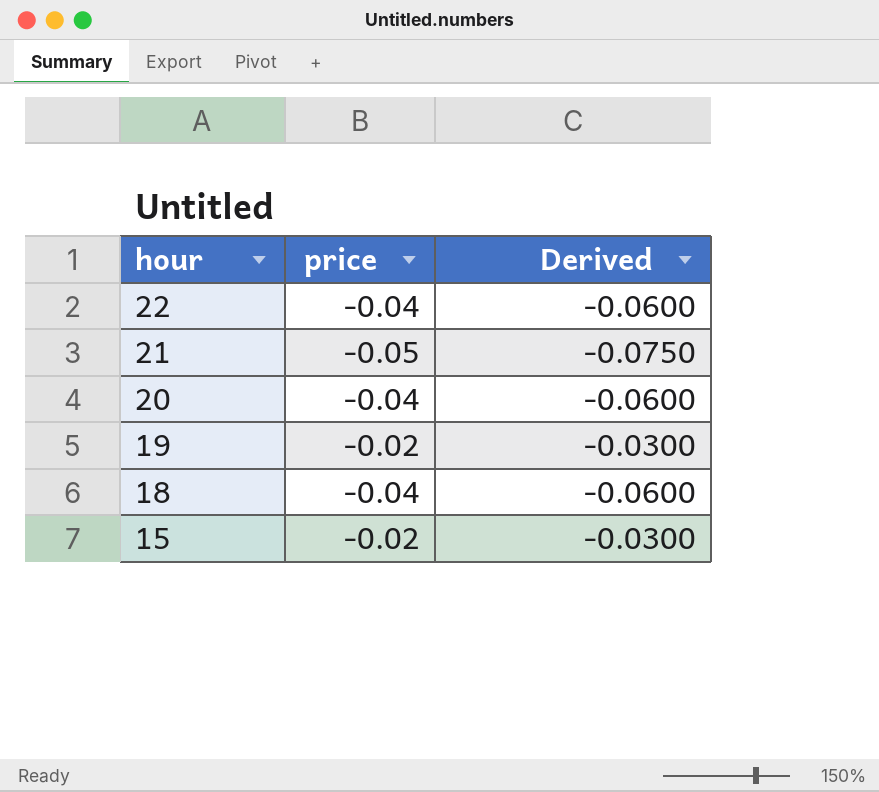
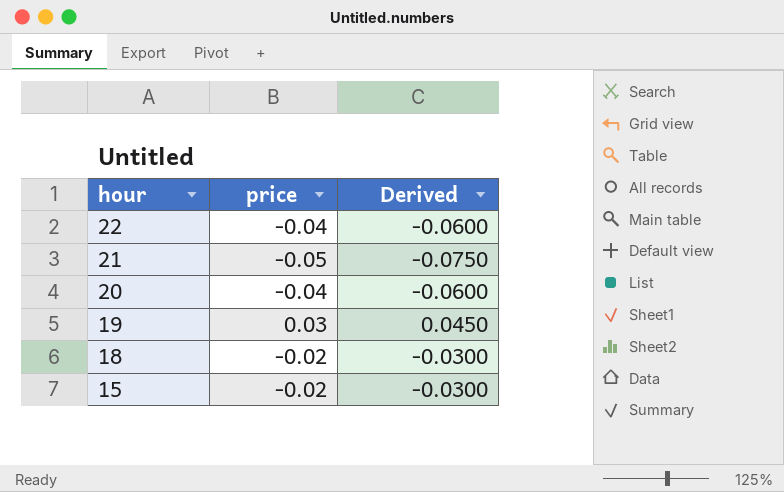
19 | price: -0.02 -> 0.03
19 | Derived: -0.0300 -> 0.0450
18 | price: -0.04 -> -0.02
18 | Derived: -0.0600 -> -0.0300

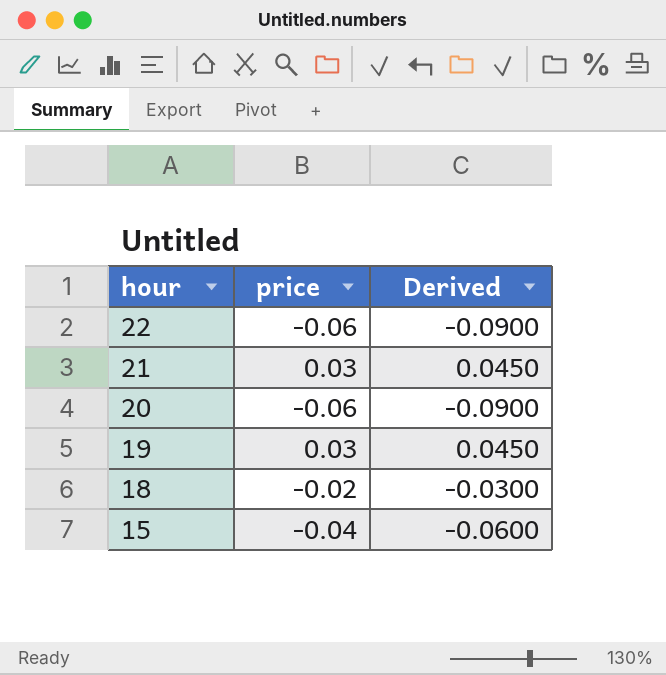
22 | price: -0.04 -> -0.06
22 | Derived: -0.0600 -> -0.0900
21 | price: -0.05 -> 0.03
21 | Derived: -0.0750 -> 0.0450
20 | price: -0.04 -> -0.06
20 | Derived: -0.0600 -> -0.0900
15 | price: -0.02 -> -0.04
15 | Derived: -0.0300 -> -0.0600

